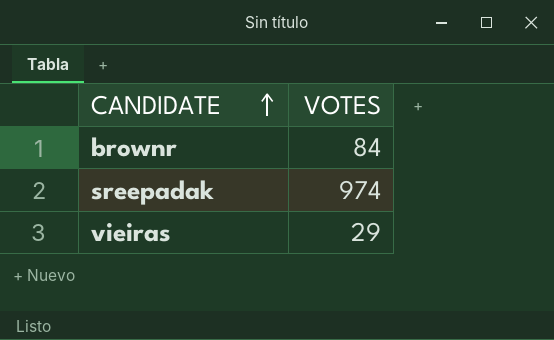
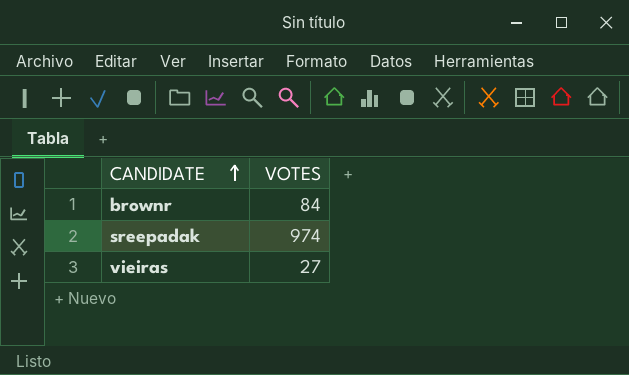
vieiras | VOTES: 29 -> 27

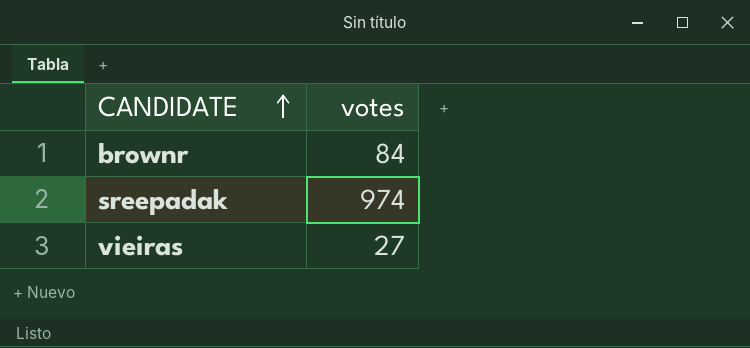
column name: VOTES -> votes

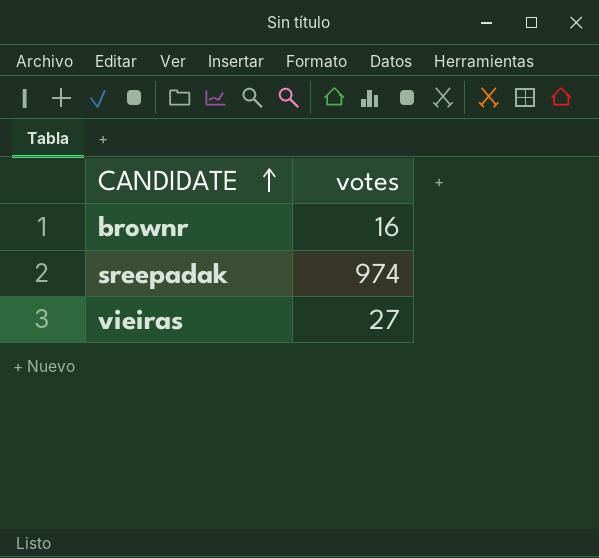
brownr | votes: 84 -> 16

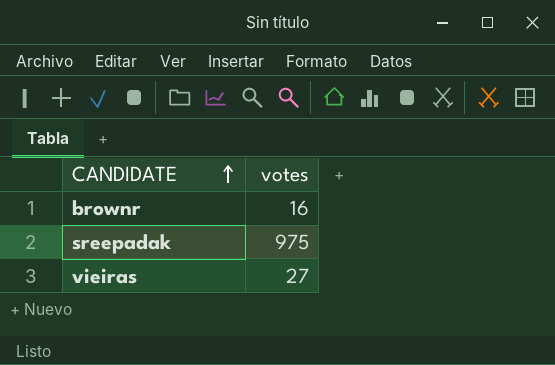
sreepadak | votes: 974 -> 975

